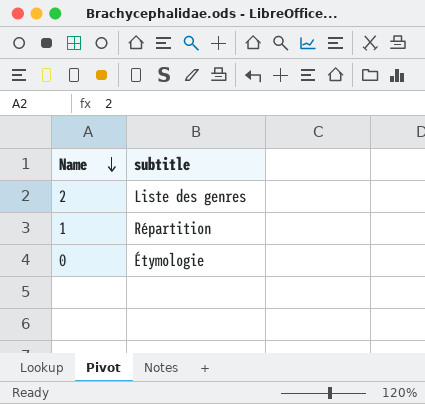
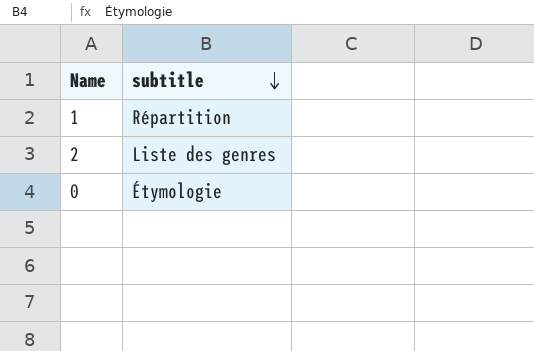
row order: Name descending -> subtitle descending

